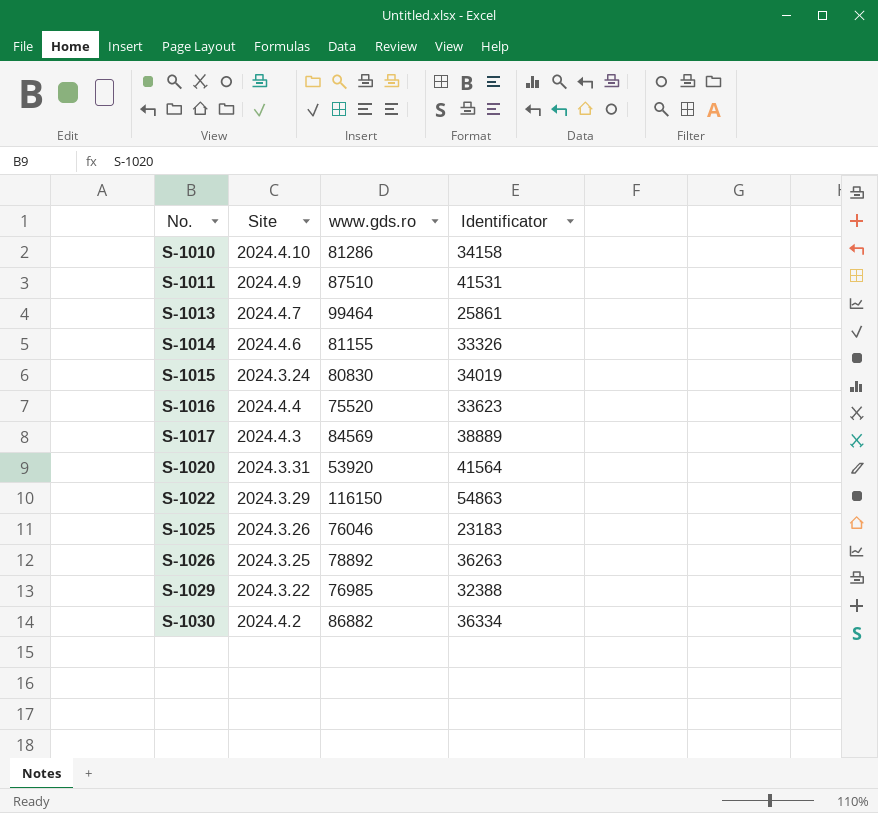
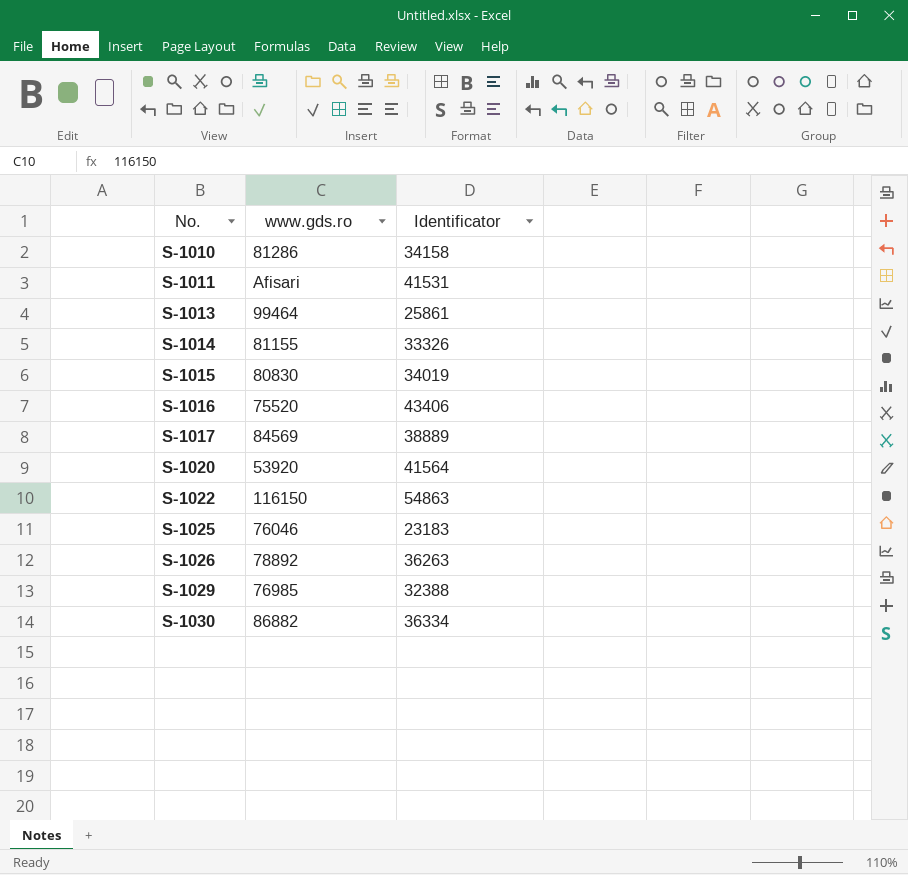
column Site | position: 2 -> none
S-1011 | www.gds.ro: 87510 -> Afisari
S-1016 | Identificator: 33623 -> 43406

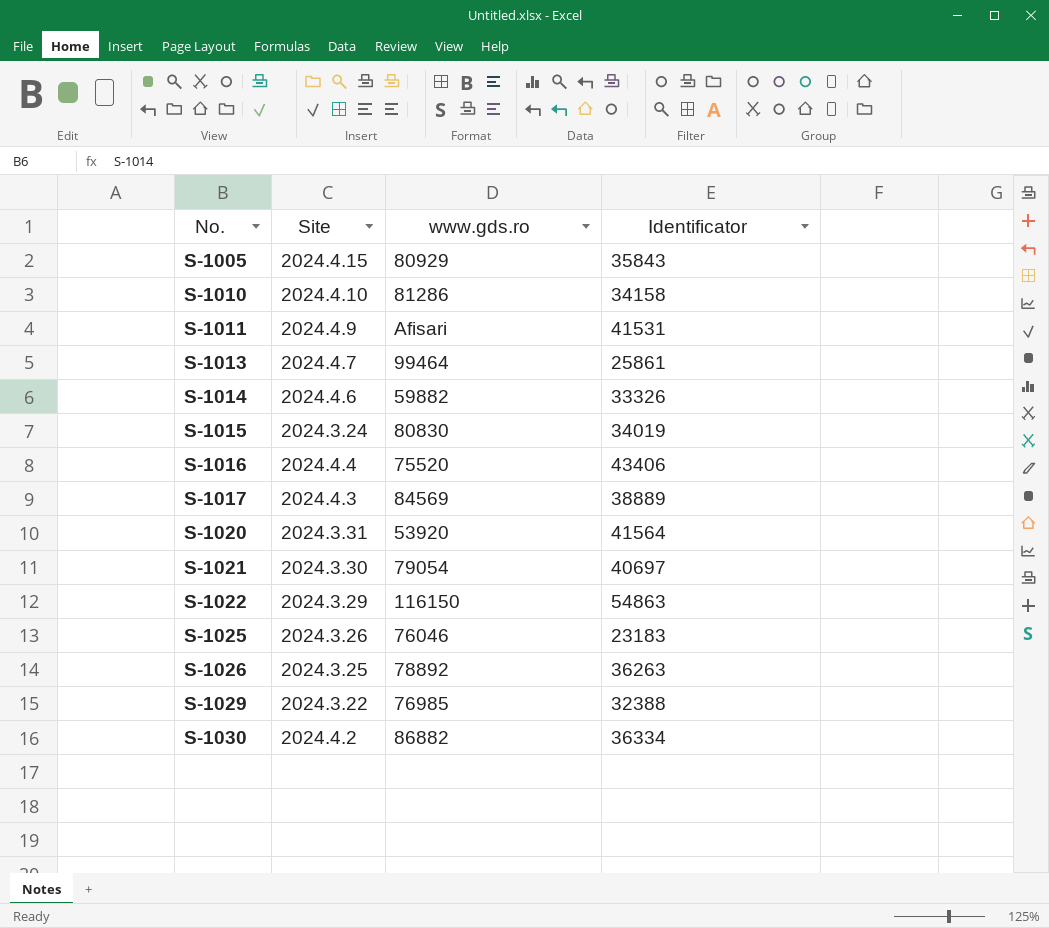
column Site | position: none -> 2
row S-1005: none -> 2024.4.15 | 80929 | 35843
S-1014 | www.gds.ro: 81155 -> 59882
row S-1021: none -> 2024.3.30 | 79054 | 40697

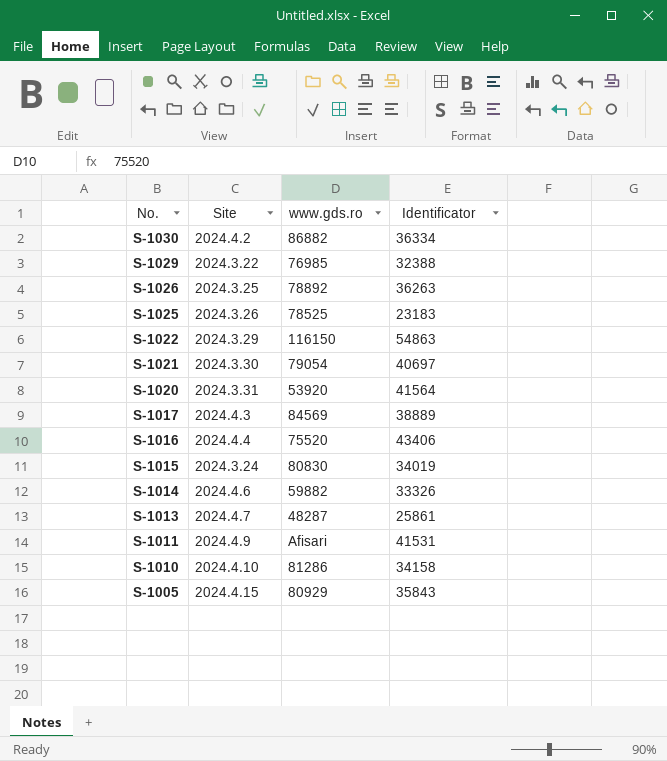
row order: No. ascending -> No. descending
S-1025 | www.gds.ro: 76046 -> 78525
S-1013 | www.gds.ro: 99464 -> 48287

